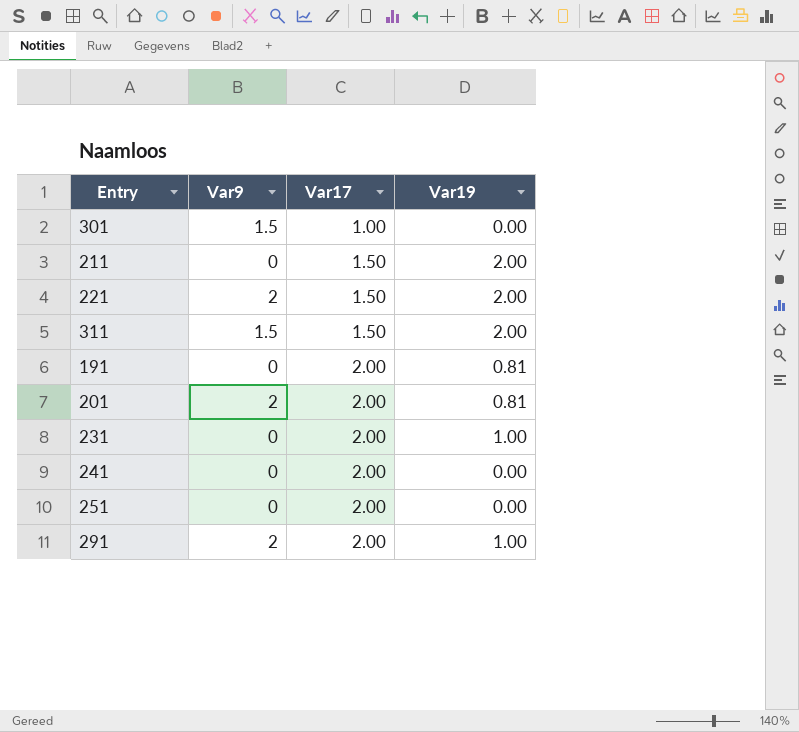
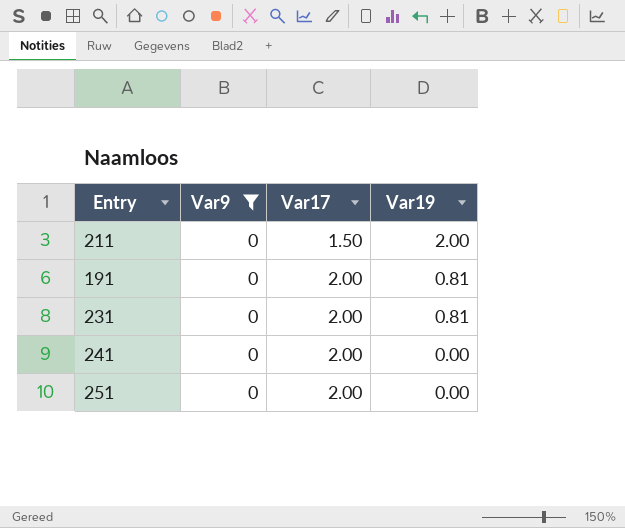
filter: none -> Var9 = 0
231 | Var19: 1.00 -> 0.81

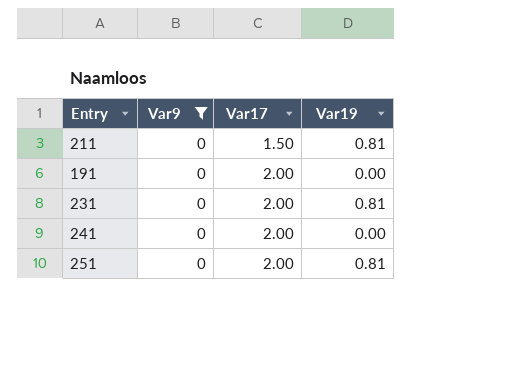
211 | Var19: 2.00 -> 0.81
191 | Var19: 0.81 -> 0.00
251 | Var19: 0.00 -> 0.81

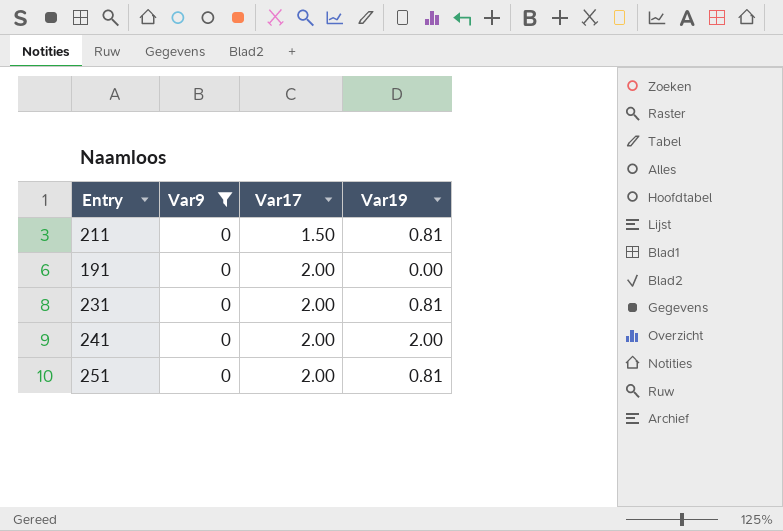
241 | Var19: 0.00 -> 2.00

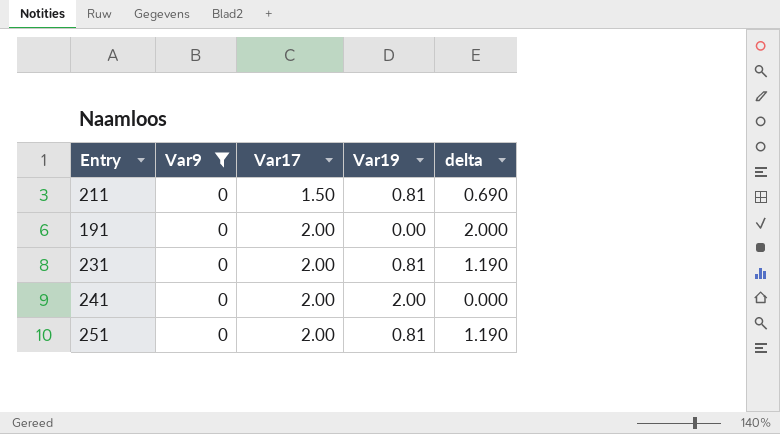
column delta | formula: none -> [Var17] - [Var19]

